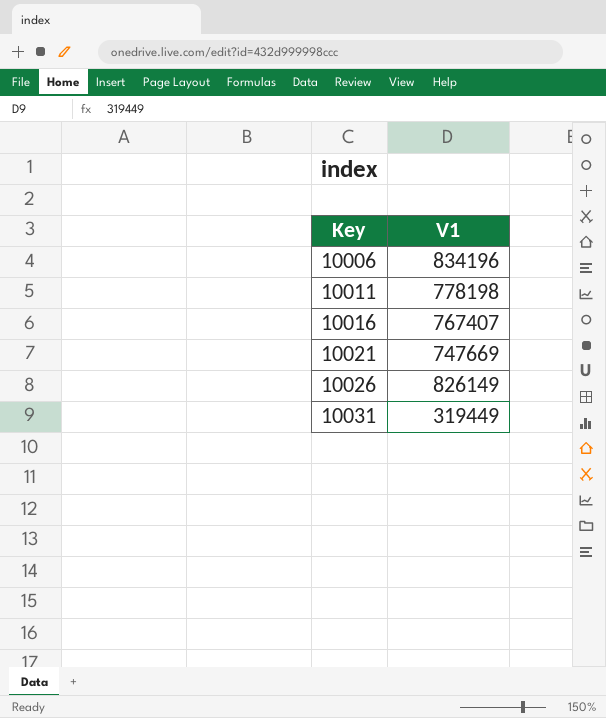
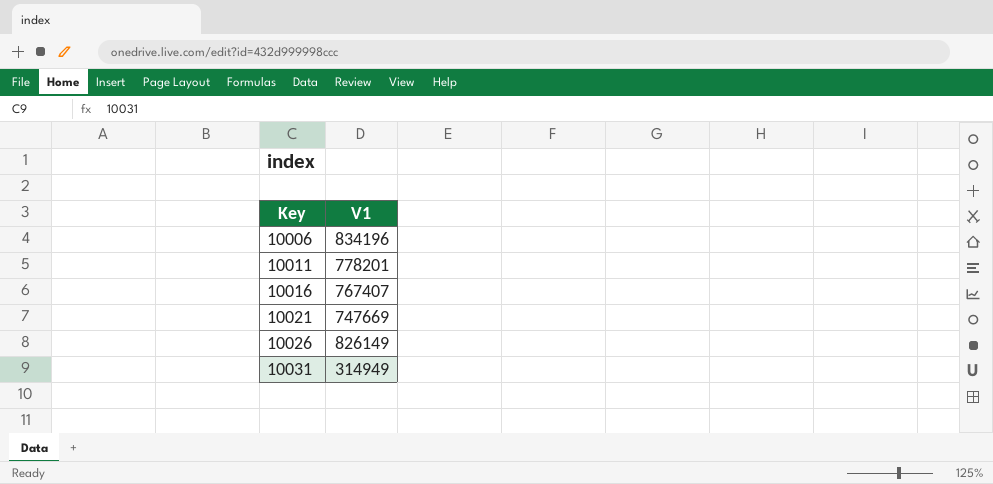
10011 | V1: 778198 -> 778201
10031 | V1: 319449 -> 314949

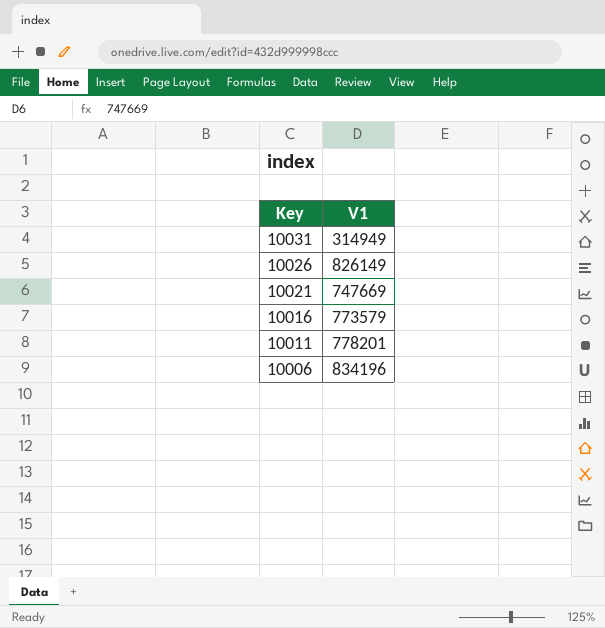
row order: Key ascending -> Key descending
10016 | V1: 767407 -> 773579

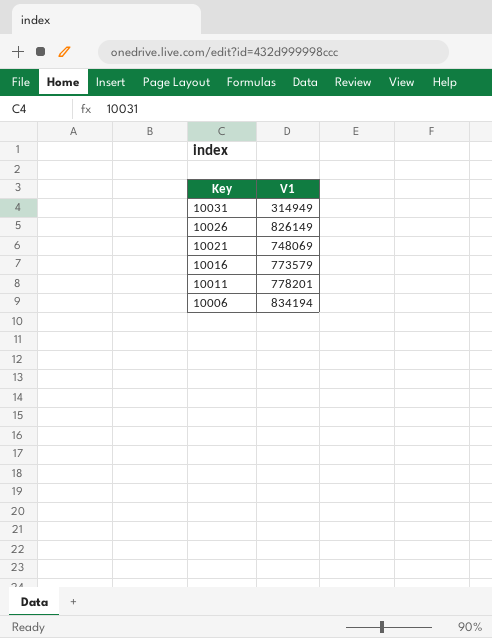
10021 | V1: 747669 -> 748069
10006 | V1: 834196 -> 834194

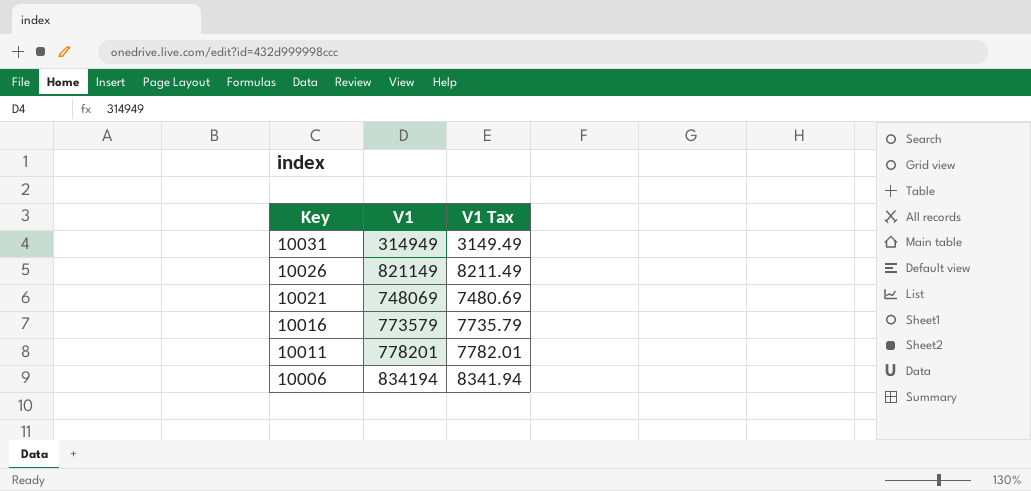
column V1 Tax | formula: none -> [V1] * 0.01
10026 | V1: 826149 -> 821149

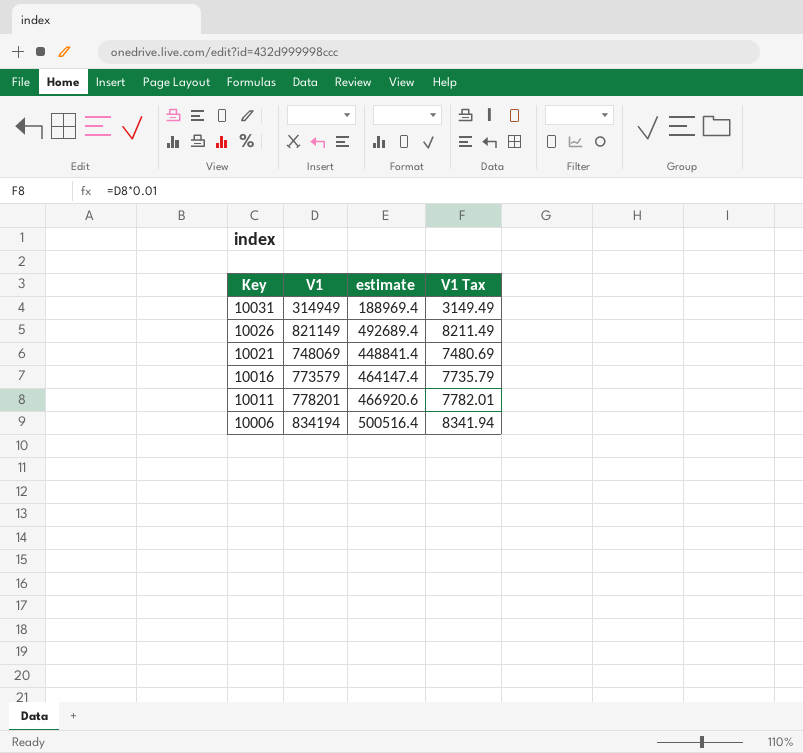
column estimate | formula: none -> [V1] * 0.6

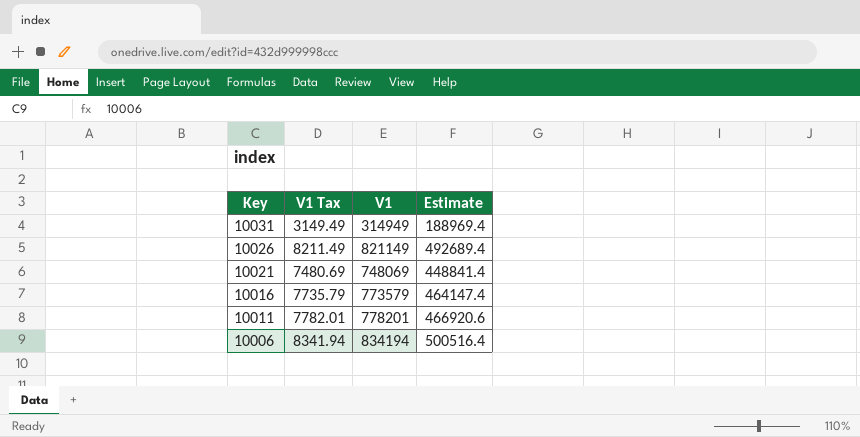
column V1 Tax | position: 4 -> 2
column name: estimate -> Estimate

